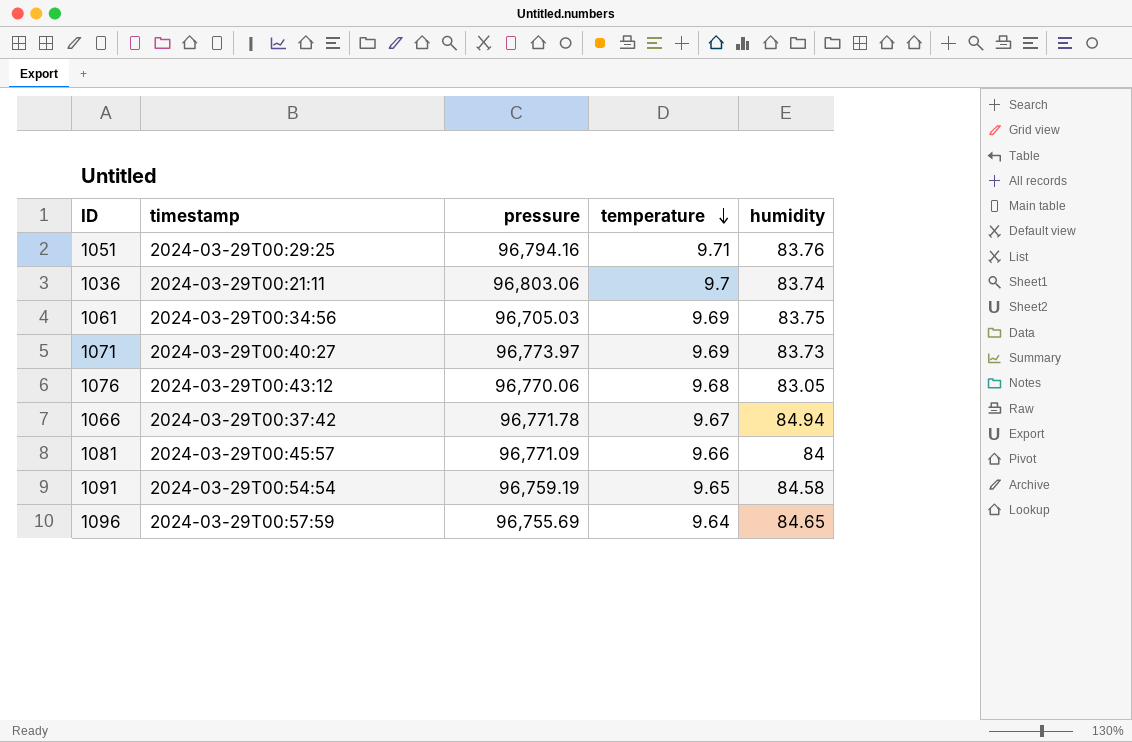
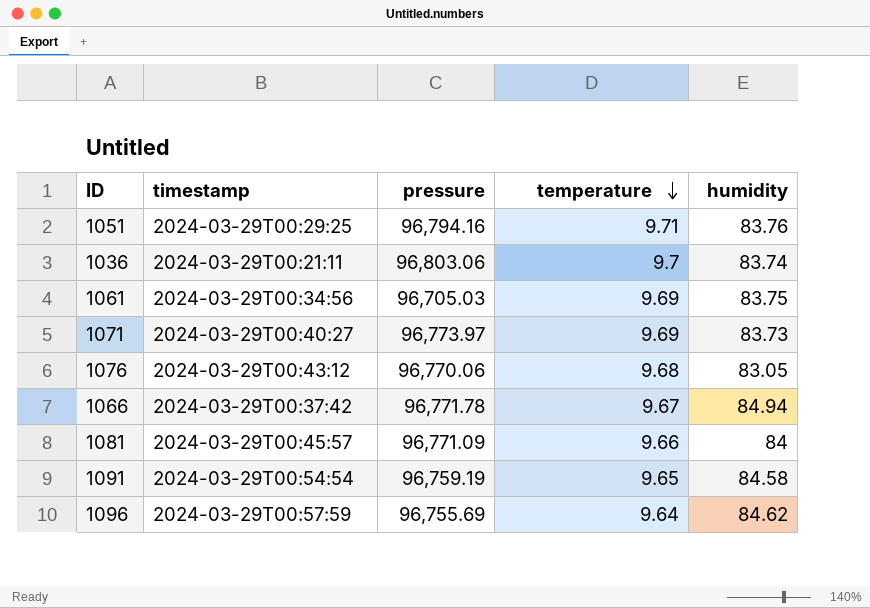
1096 | humidity: 84.65 -> 84.62

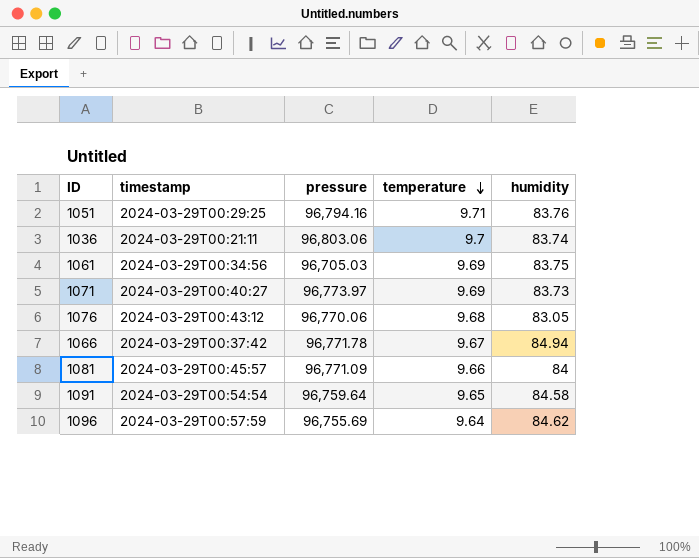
1091 | pressure: 96,759.19 -> 96,759.64

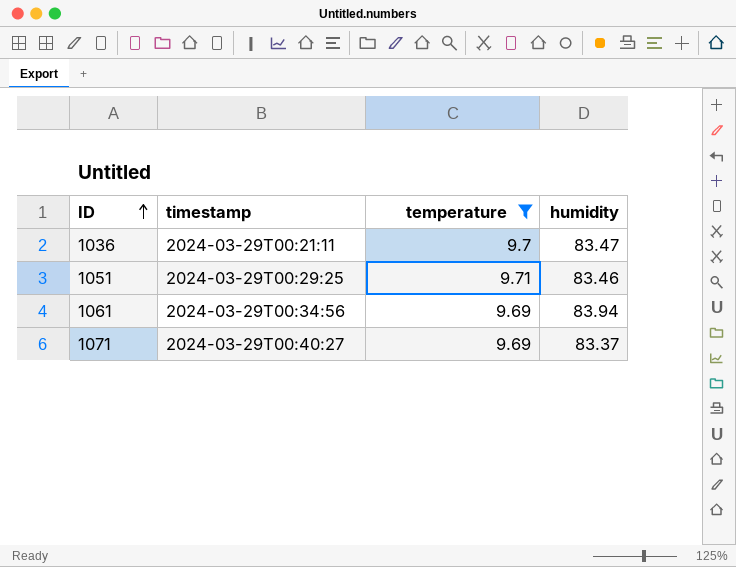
filter: none -> temperature >= 9.69
row order: temperature descending -> ID ascending
column pressure | position: 3 -> none
1036 | humidity: 83.74 -> 83.47
1051 | humidity: 83.76 -> 83.46
1061 | humidity: 83.75 -> 83.94
1071 | humidity: 83.73 -> 83.37

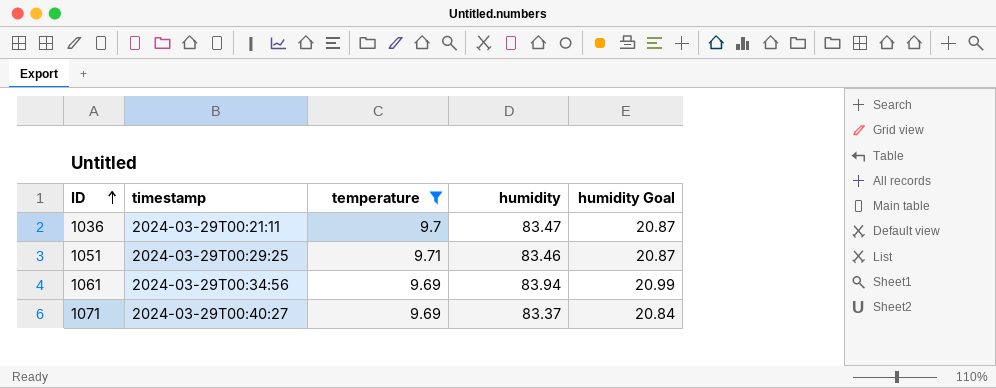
column humidity Goal | formula: none -> [humidity] * 0.25

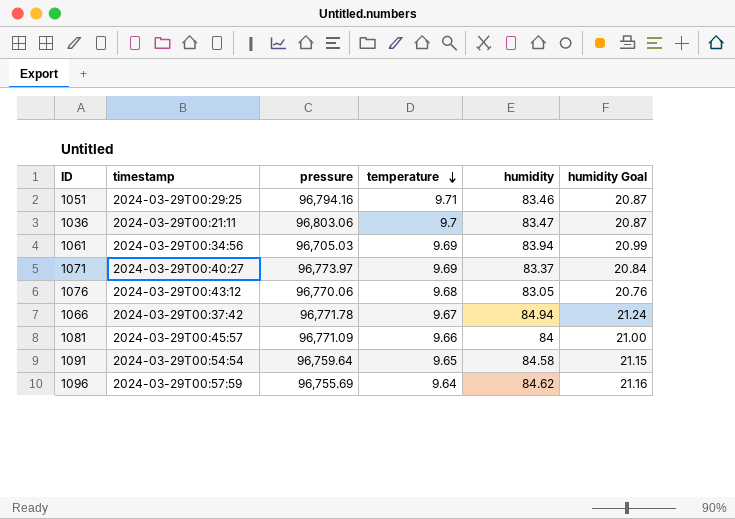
filter: temperature >= 9.69 -> none
row order: ID ascending -> temperature descending
column pressure | position: none -> 3

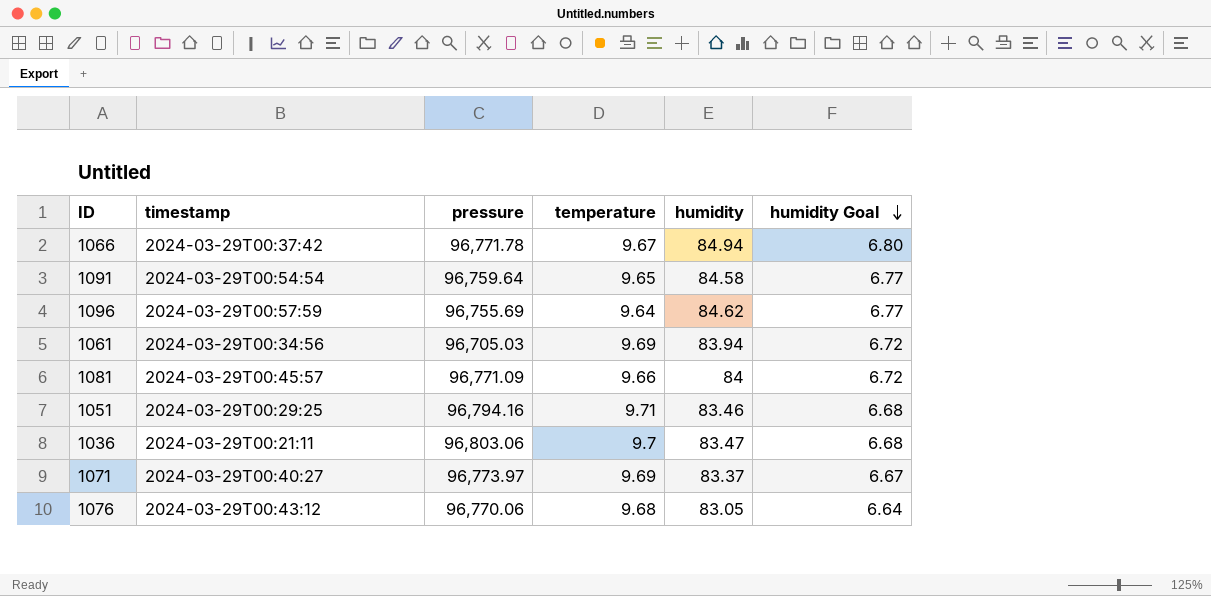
row order: temperature descending -> humidity Goal descending
column humidity Goal | formula: [humidity] * 0.25 -> [humidity] * 0.08

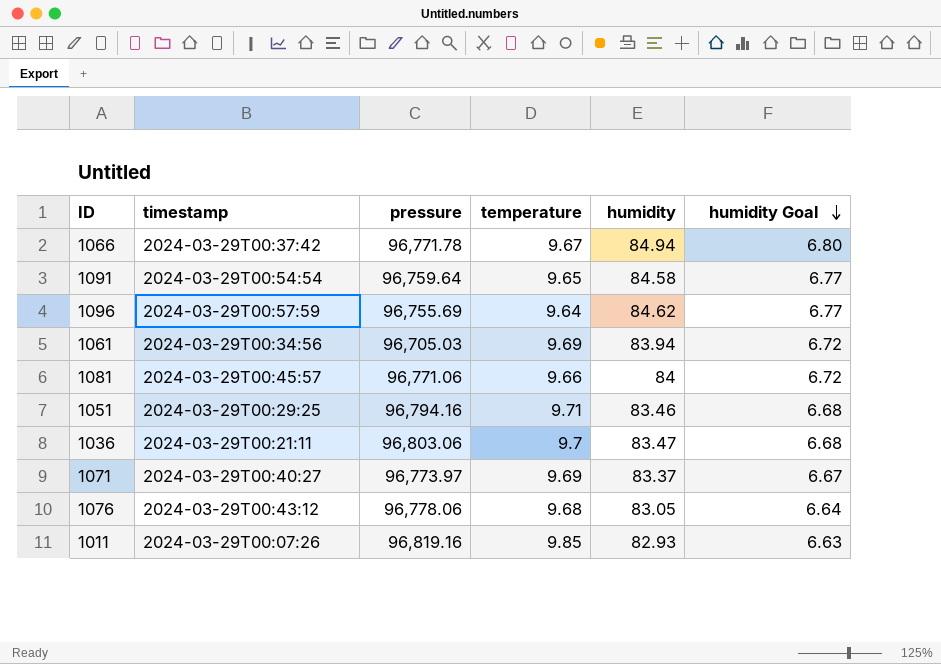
1081 | pressure: 96,771.09 -> 96,771.06
1076 | pressure: 96,770.06 -> 96,778.06
row 1011: none -> 2024-03-29T00:07:26 | 96,819.16 | 9.85 | 82.93 | 6.63

